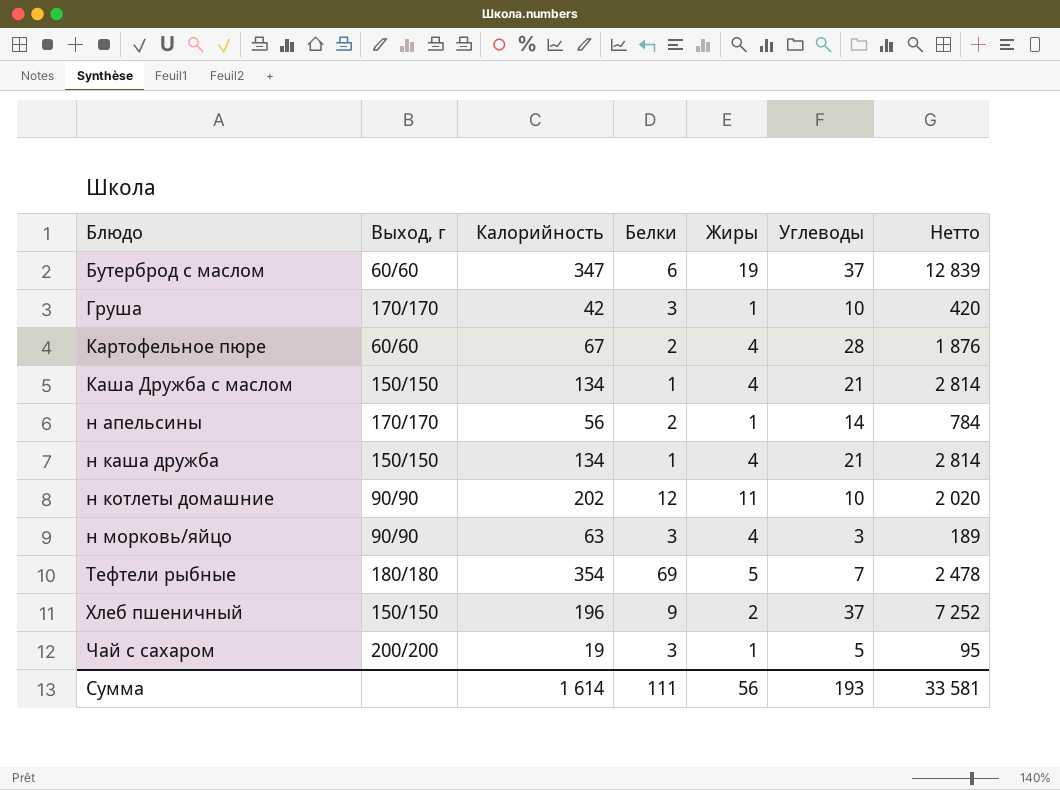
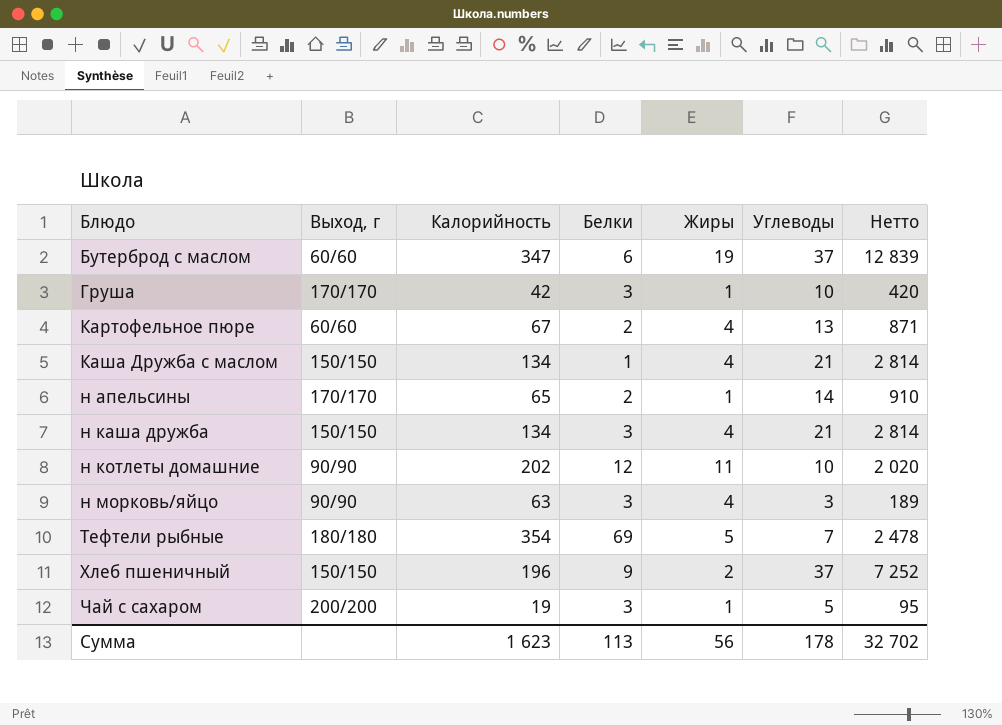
Картофельное пюре | Углеводы: 28 -> 13
Картофельное пюре | Нетто: 1 876 -> 871
н апельсины | Калорийность: 56 -> 65
н апельсины | Нетто: 784 -> 910
н каша дружба | Белки: 1 -> 3
Сумма | Калорийность: 1 614 -> 1 623
Сумма | Белки: 111 -> 113
Сумма | Углеводы: 193 -> 178
Сумма | Нетто: 33 581 -> 32 702

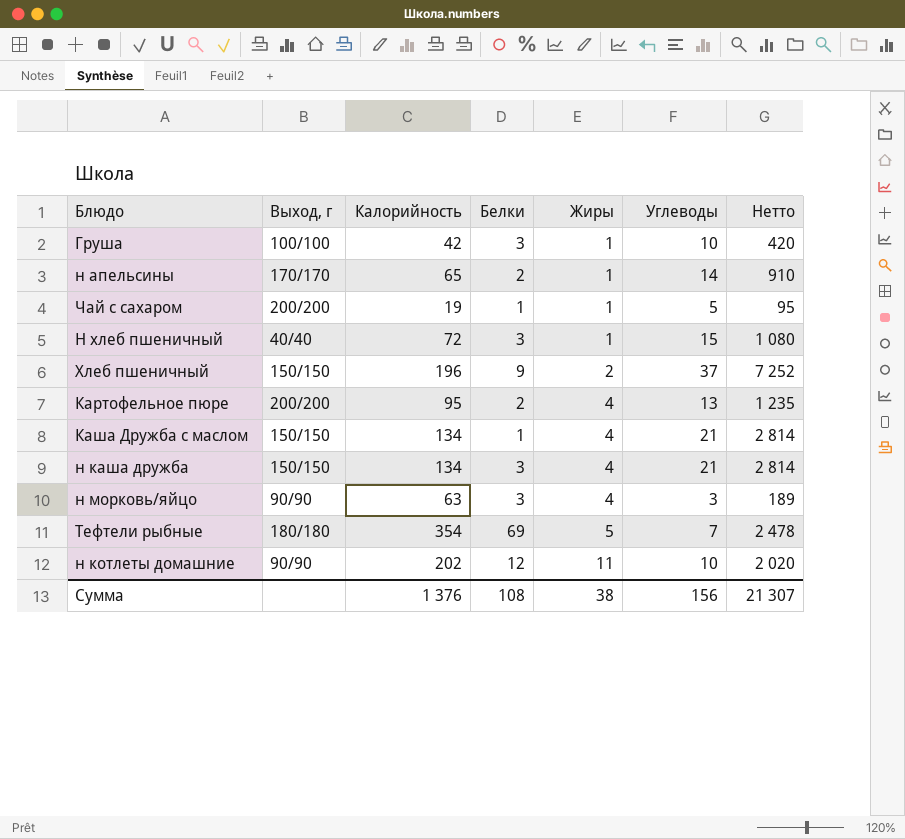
row order: Блюдо ascending -> Жиры ascending
row Бутерброд с маслом: 60/60 | 347 | 6 | 19 | 37 | 12 839 -> none
Груша | Выход, г: 170/170 -> 100/100
Чай с сахаром | Белки: 3 -> 1
row Н хлеб пшеничный: none -> 40/40 | 72 | 3 | 1 | 15 | 1 080
Картофельное пюре | Выход, г: 60/60 -> 200/200
Картофельное пюре | Калорийность: 67 -> 95
Картофельное пюре | Нетто: 871 -> 1 235
Сумма | Калорийность: 1 623 -> 1 376
Сумма | Белки: 113 -> 108
Сумма | Жиры: 56 -> 38
Сумма | Углеводы: 178 -> 156
Сумма | Нетто: 32 702 -> 21 307

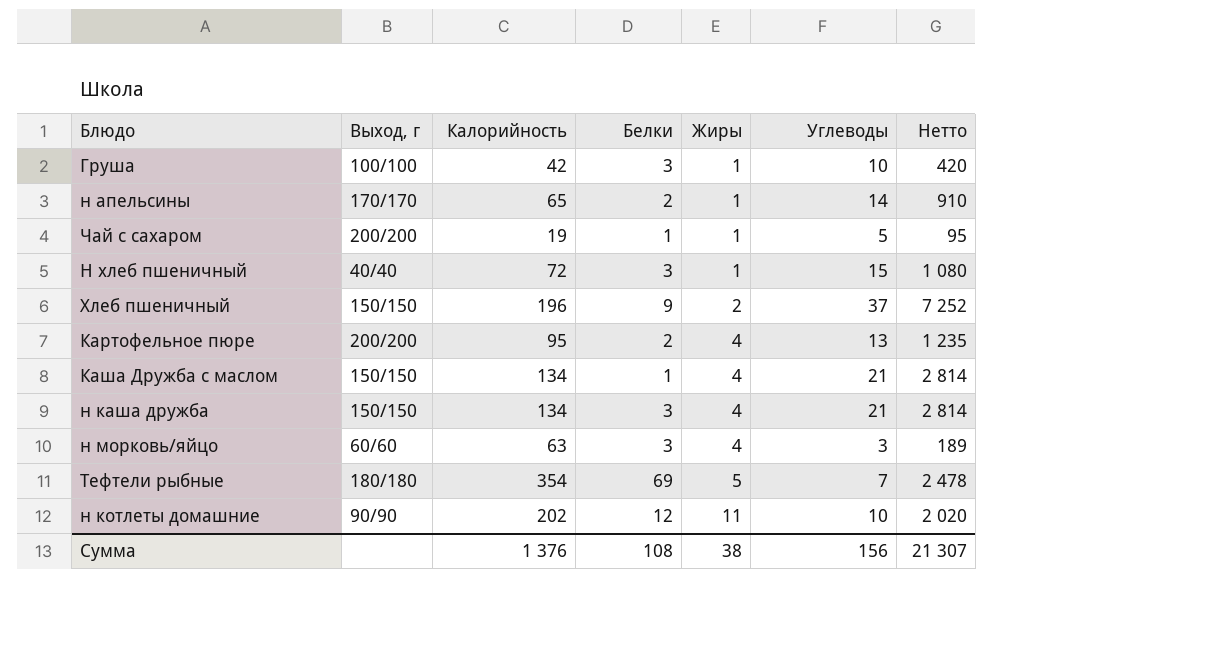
н морковь/яйцо | Выход, г: 90/90 -> 60/60

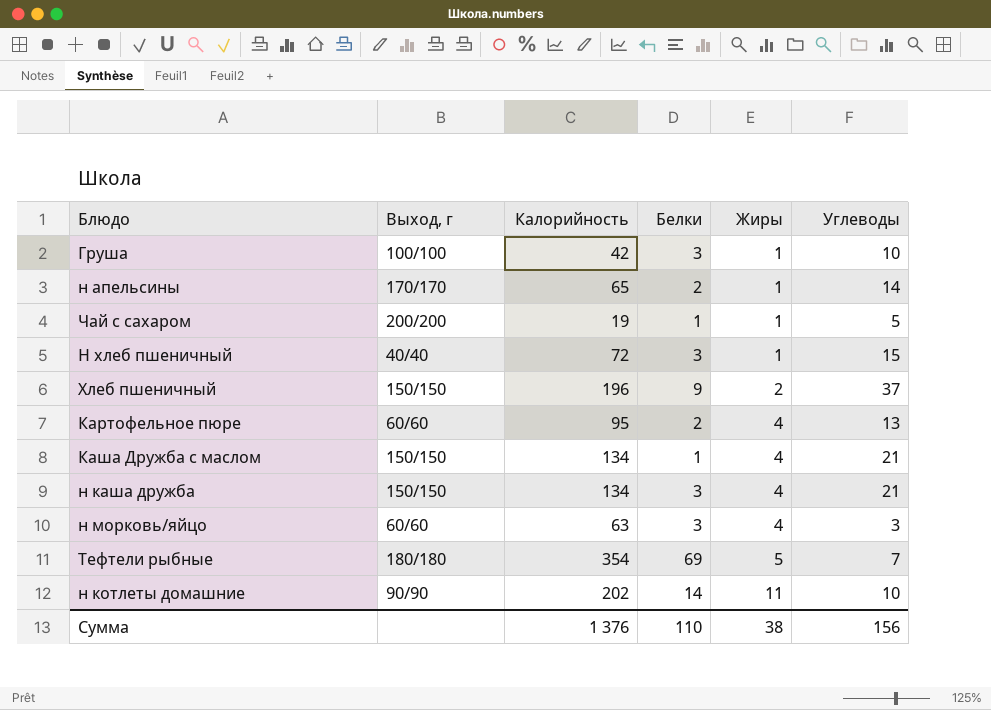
column Нетто | formula: [Калорийность] * [Углеводы] -> none
Картофельное пюре | Выход, г: 200/200 -> 60/60
н котлеты домашние | Белки: 12 -> 14
Сумма | Белки: 108 -> 110

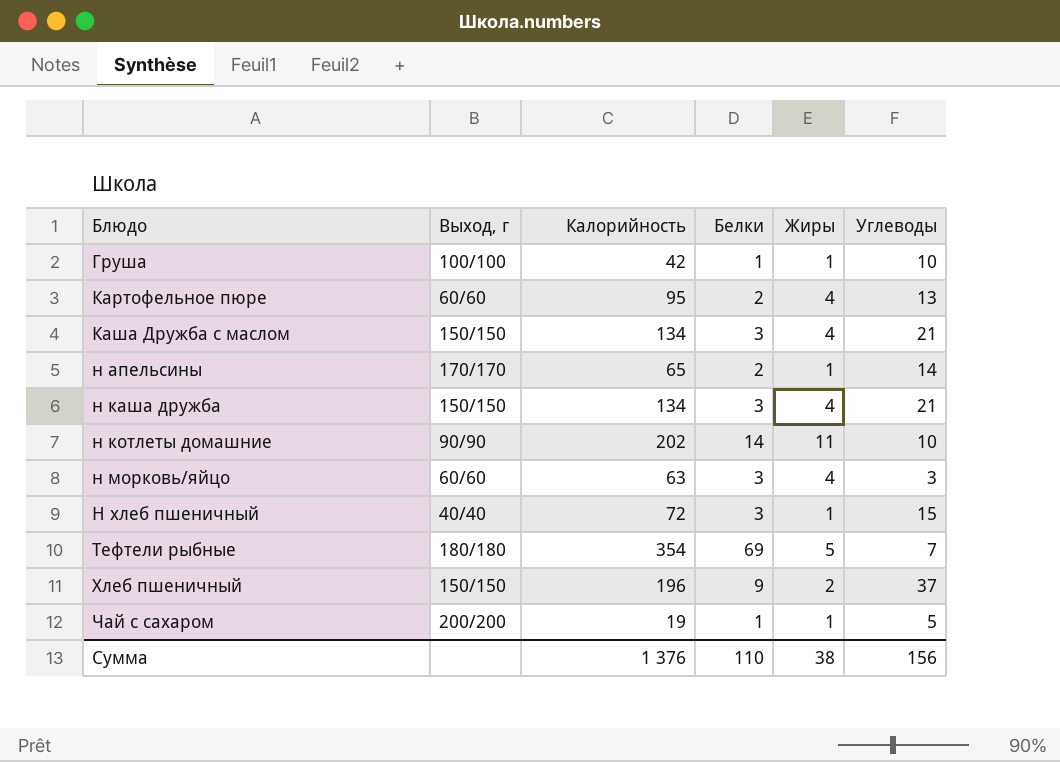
row order: Жиры ascending -> Блюдо ascending
Груша | Белки: 3 -> 1
Каша Дружба с маслом | Белки: 1 -> 3

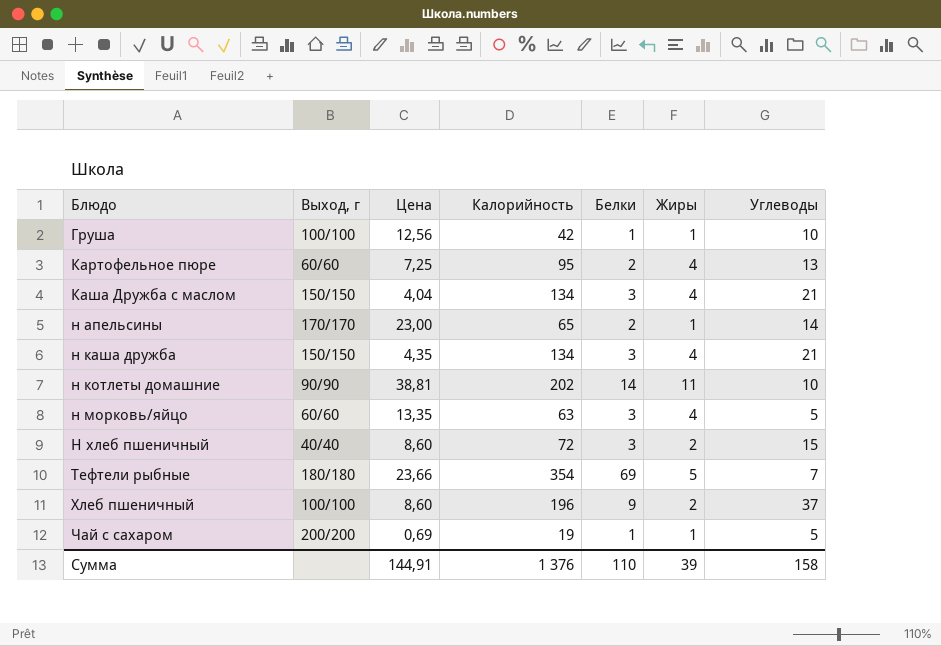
column Цена | position: none -> 3
н морковь/яйцо | Углеводы: 3 -> 5
Н хлеб пшеничный | Жиры: 1 -> 2
Хлеб пшеничный | Выход, г: 150/150 -> 100/100
Сумма | Жиры: 38 -> 39
Сумма | Углеводы: 156 -> 158

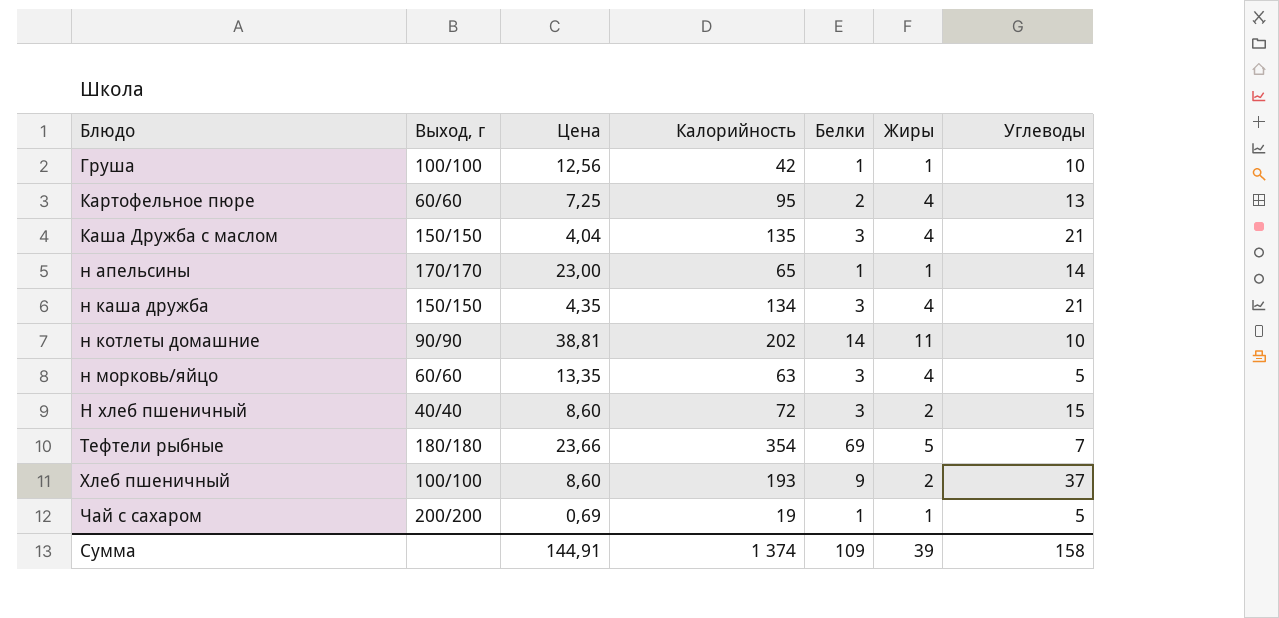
Каша Дружба с маслом | Калорийность: 134 -> 135
н апельсины | Белки: 2 -> 1
Хлеб пшеничный | Калорийность: 196 -> 193
Сумма | Калорийность: 1 376 -> 1 374
Сумма | Белки: 110 -> 109

